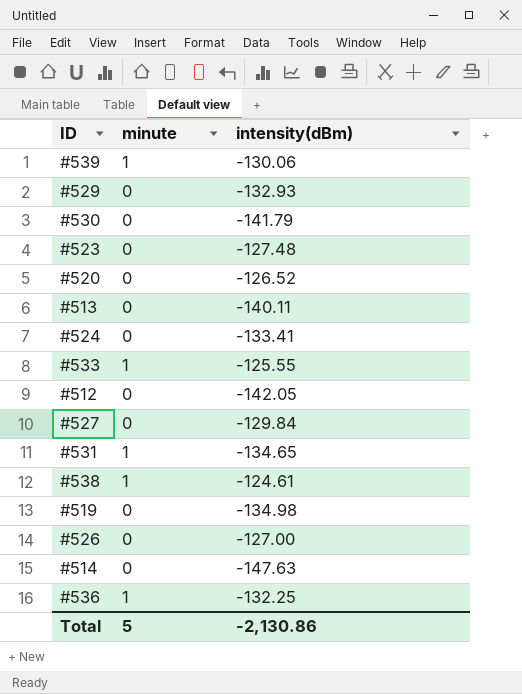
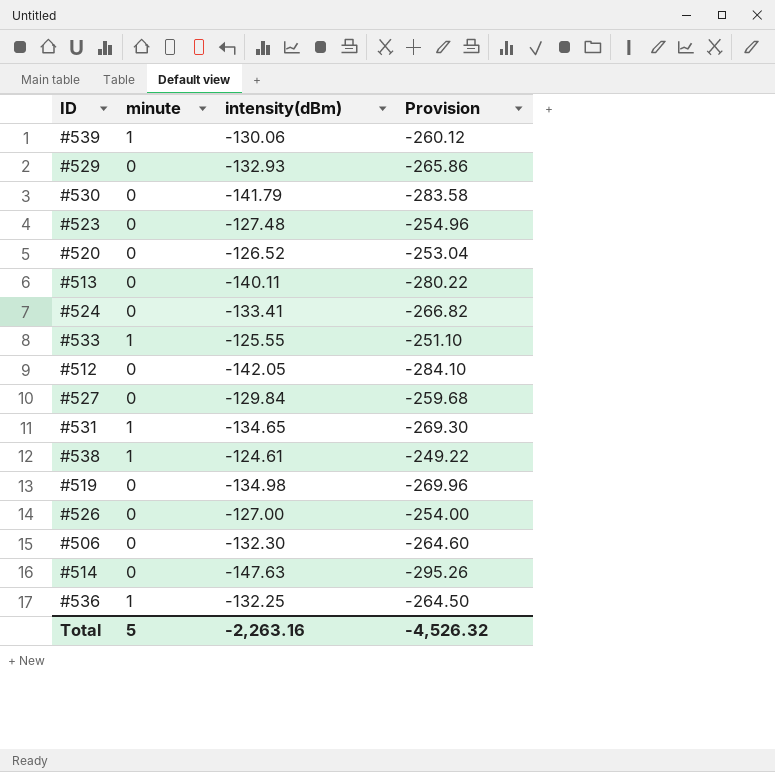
column Provision | formula: none -> [intensity(dBm)] * 2
row #506: none -> 0 | -132.30 | -264.60
Total | intensity(dBm): -2,130.86 -> -2,263.16

